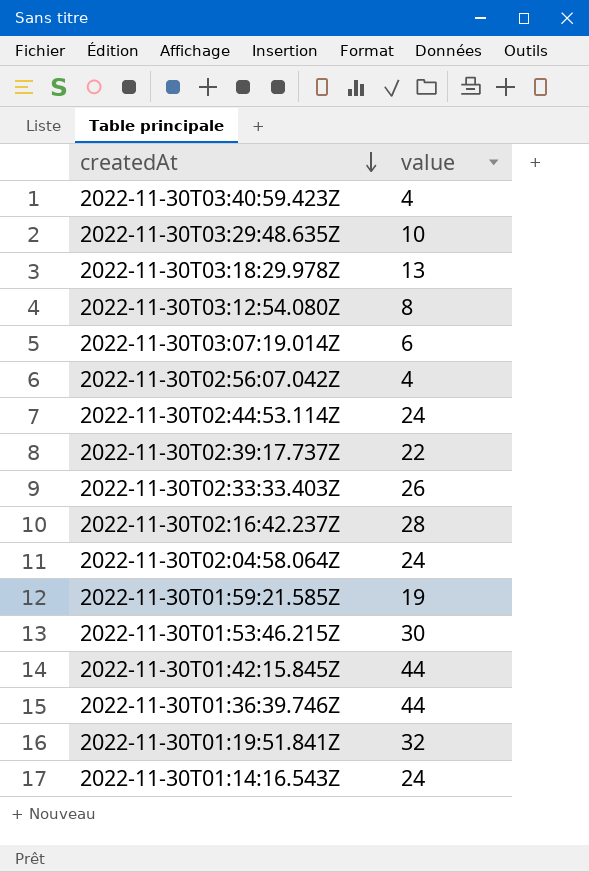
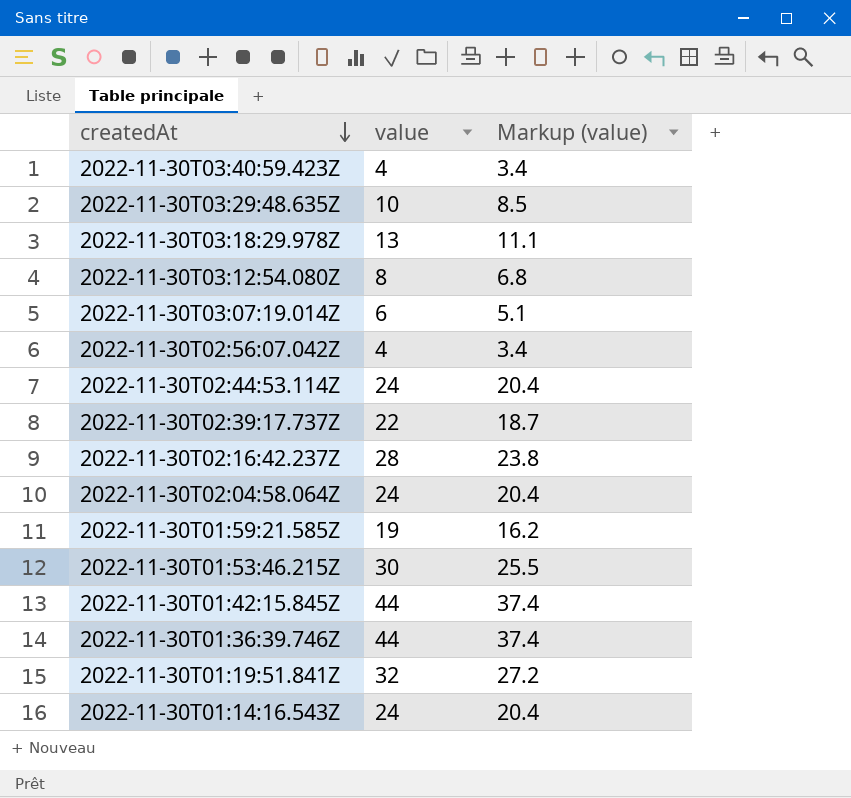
column Markup (value) | formula: none -> [value] * 0.85
row 2022-11-30T02:33:33.403Z: 26 -> none

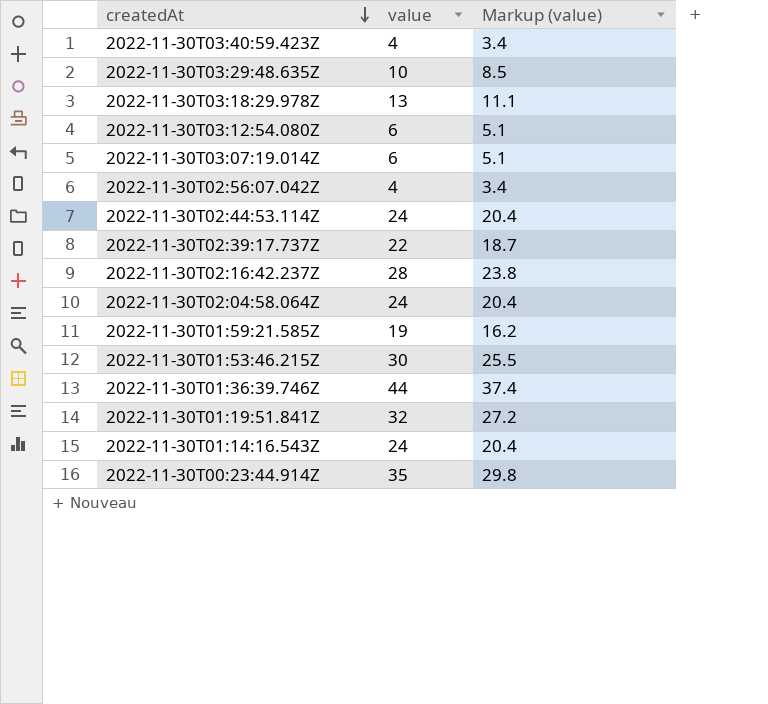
row 2022-11-30T01:42:15.845Z: 44 | 37.4 -> none
2022-11-30T03:12:54.080Z | value: 8 -> 6
2022-11-30T03:12:54.080Z | Markup (value): 6.8 -> 5.1
row 2022-11-30T00:23:44.914Z: none -> 35 | 29.8

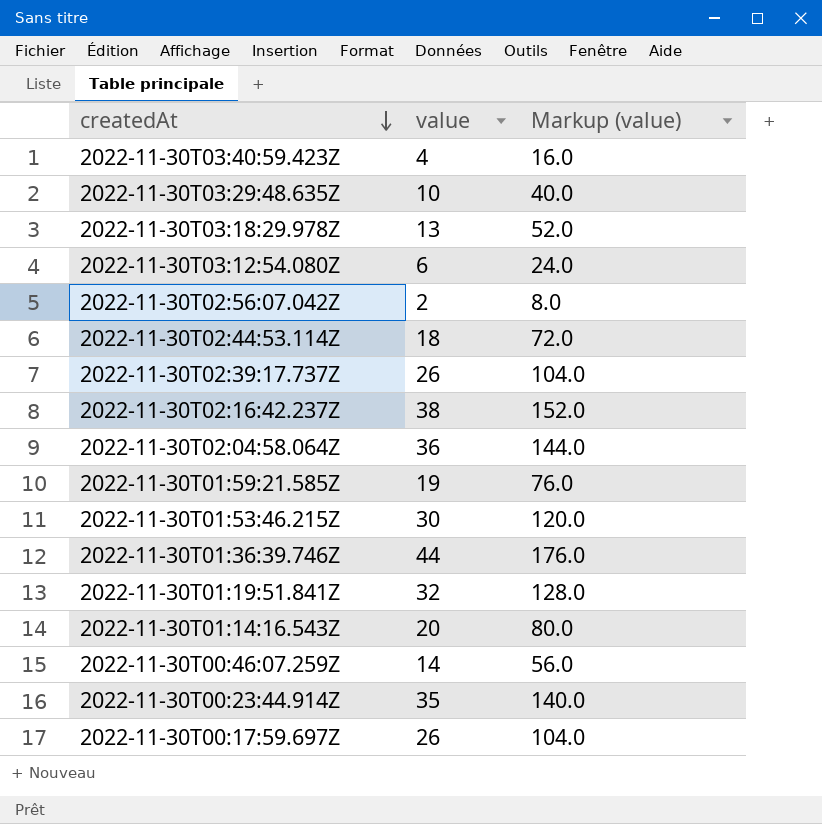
column Markup (value) | formula: [value] * 0.85 -> [value] * 4
row 2022-11-30T03:07:19.014Z: 6 | 5.1 -> none
2022-11-30T02:56:07.042Z | value: 4 -> 2
2022-11-30T02:44:53.114Z | value: 24 -> 18
2022-11-30T02:39:17.737Z | value: 22 -> 26
2022-11-30T02:16:42.237Z | value: 28 -> 38
2022-11-30T02:04:58.064Z | value: 24 -> 36
2022-11-30T01:14:16.543Z | value: 24 -> 20
row 2022-11-30T00:46:07.259Z: none -> 14 | 56.0
row 2022-11-30T00:17:59.697Z: none -> 26 | 104.0

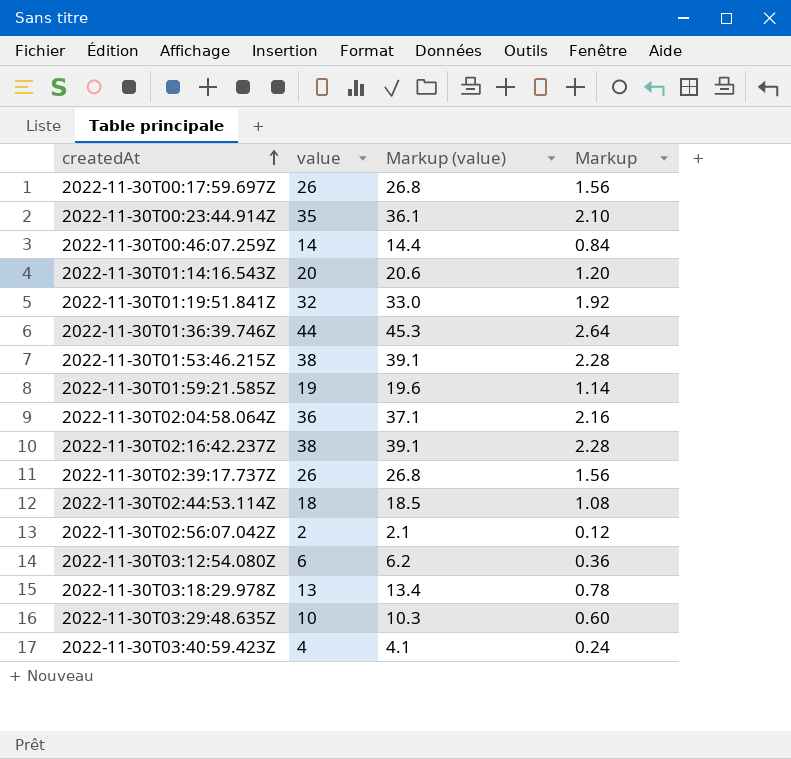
row order: createdAt descending -> createdAt ascending
column Markup (value) | formula: [value] * 4 -> [value] * 1.03
column Markup | formula: none -> [value] * 0.06
2022-11-30T01:53:46.215Z | value: 30 -> 38

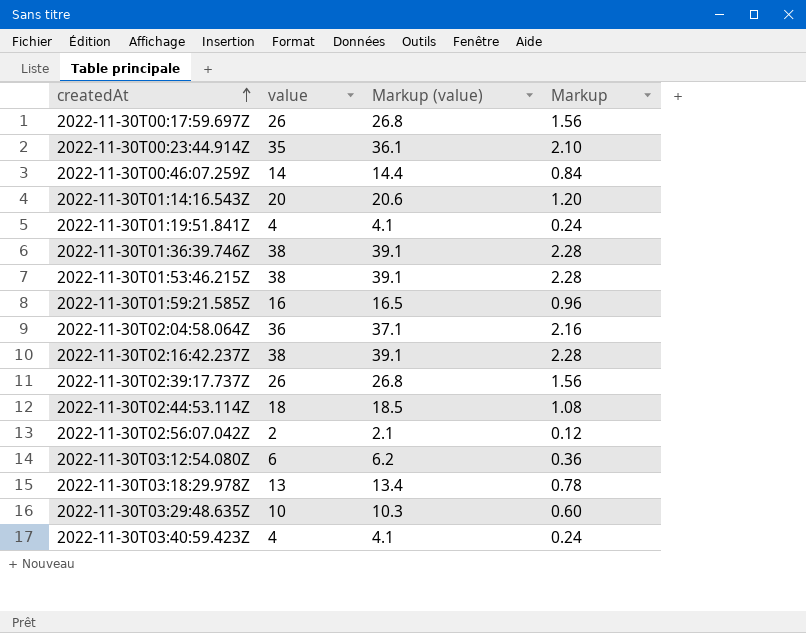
2022-11-30T01:19:51.841Z | value: 32 -> 4
2022-11-30T01:19:51.841Z | Markup (value): 33.0 -> 4.1
2022-11-30T01:19:51.841Z | Markup: 1.92 -> 0.24
2022-11-30T01:36:39.746Z | value: 44 -> 38
2022-11-30T01:36:39.746Z | Markup (value): 45.3 -> 39.1
2022-11-30T01:36:39.746Z | Markup: 2.64 -> 2.28
2022-11-30T01:59:21.585Z | value: 19 -> 16
2022-11-30T01:59:21.585Z | Markup (value): 19.6 -> 16.5
2022-11-30T01:59:21.585Z | Markup: 1.14 -> 0.96

